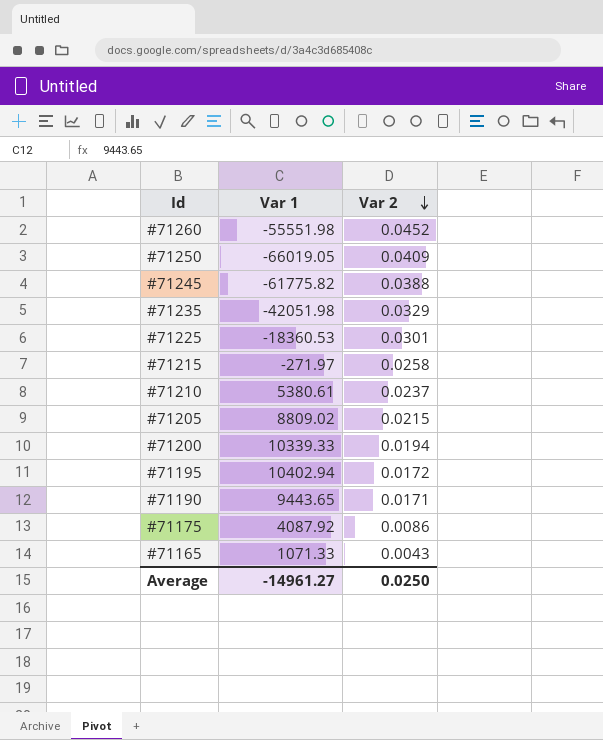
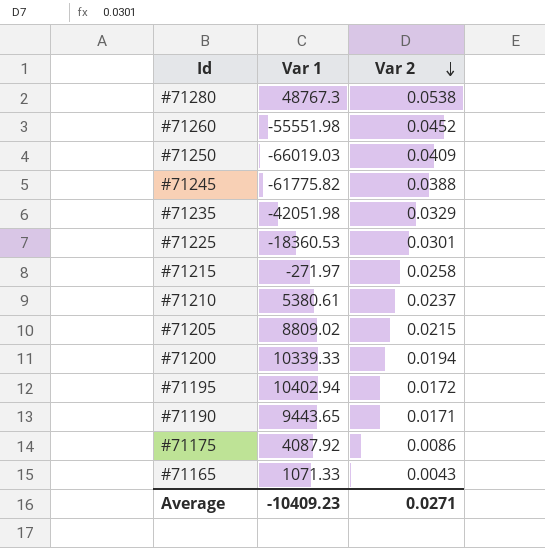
row #71280: none -> 48767.3 | 0.0538
#71250 | Var 1: -66019.05 -> -66019.03
Average | Var 1: -14961.27 -> -10409.23
Average | Var 2: 0.0250 -> 0.0271

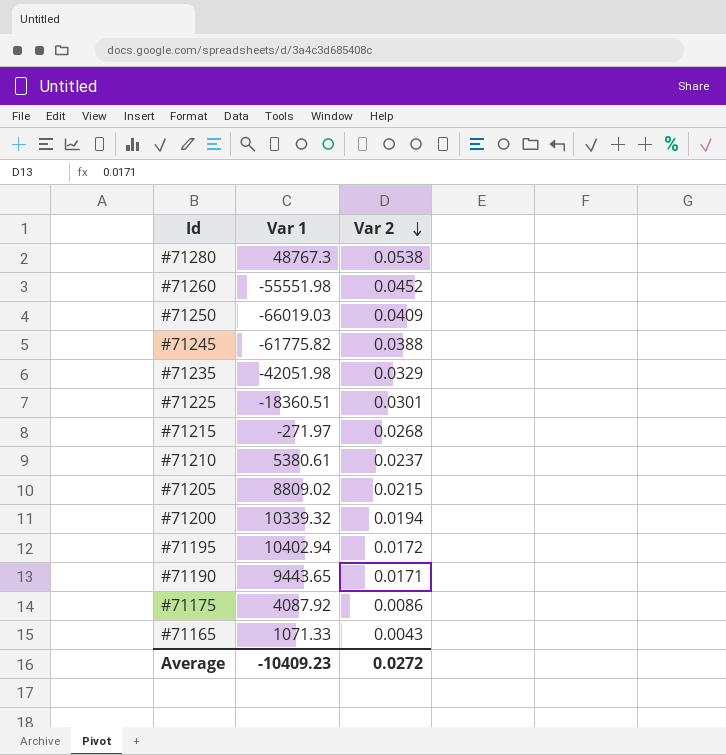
#71225 | Var 1: -18360.53 -> -18360.51
#71215 | Var 2: 0.0258 -> 0.0268
#71200 | Var 1: 10339.33 -> 10339.32
Average | Var 2: 0.0271 -> 0.0272

